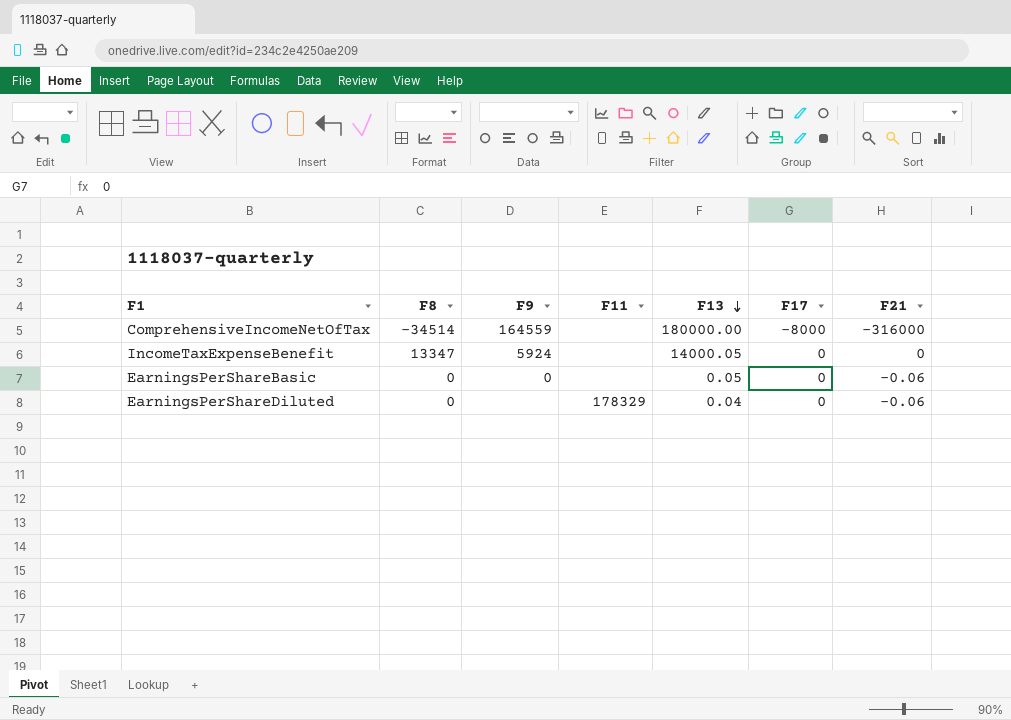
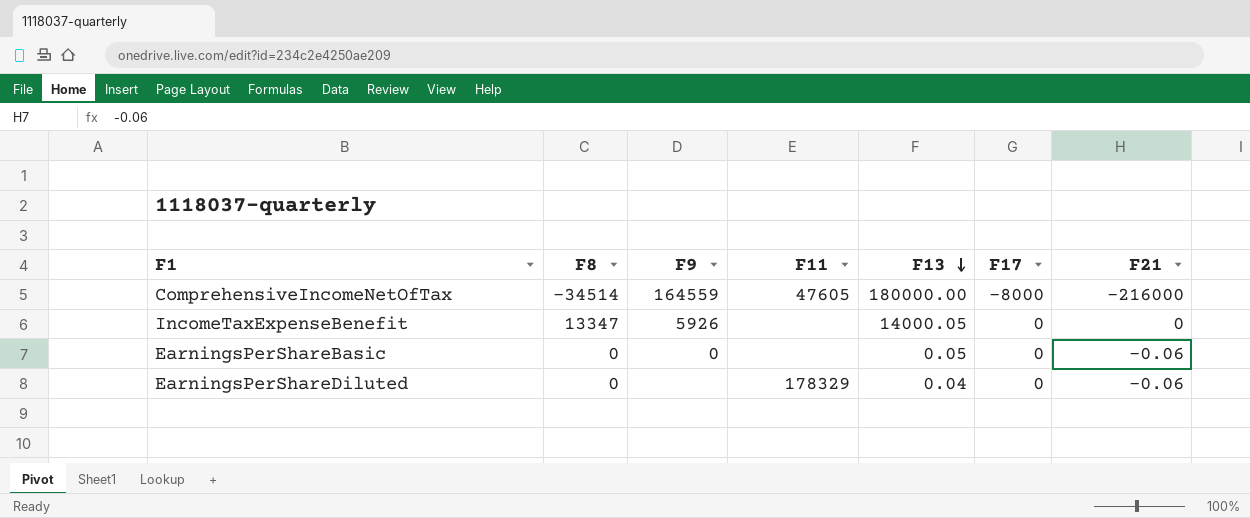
ComprehensiveIncomeNetOfTax | F11: none -> 47605
ComprehensiveIncomeNetOfTax | F21: -316000 -> -216000
IncomeTaxExpenseBenefit | F9: 5924 -> 5926

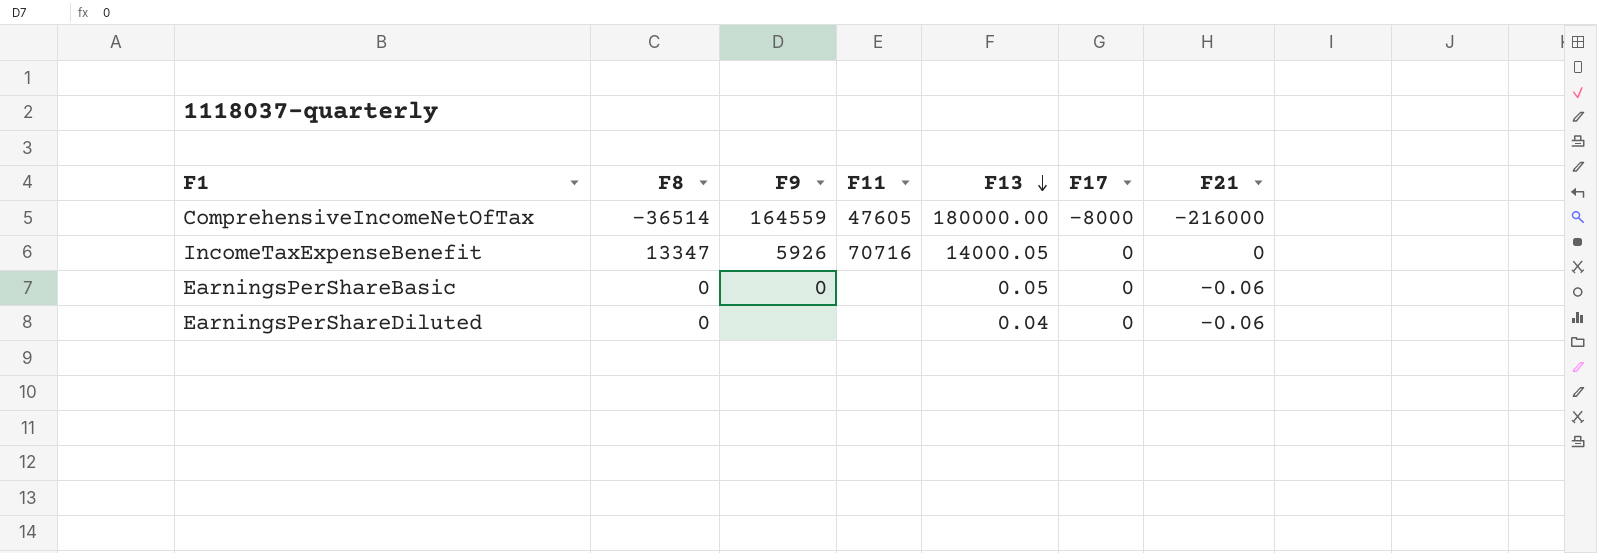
ComprehensiveIncomeNetOfTax | F8: -34514 -> -36514
IncomeTaxExpenseBenefit | F11: none -> 70716
EarningsPerShareDiluted | F11: 178329 -> none

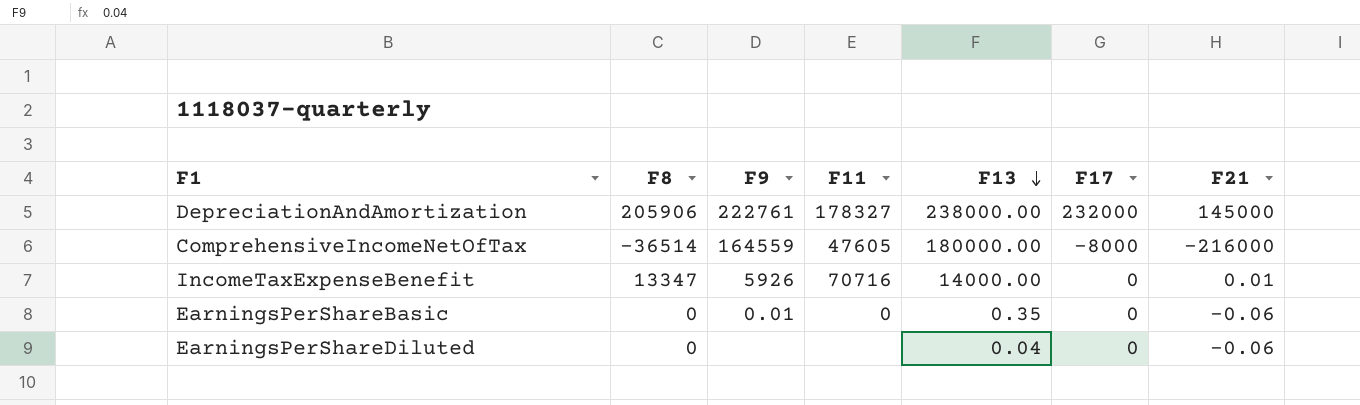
row DepreciationAndAmortization: none -> 205906 | 222761 | 178327 | 238000.00 | 232000 | 145000
IncomeTaxExpenseBenefit | F13: 14000.05 -> 14000.00
IncomeTaxExpenseBenefit | F21: 0 -> 0.01
EarningsPerShareBasic | F9: 0 -> 0.01
EarningsPerShareBasic | F11: none -> 0
EarningsPerShareBasic | F13: 0.05 -> 0.35

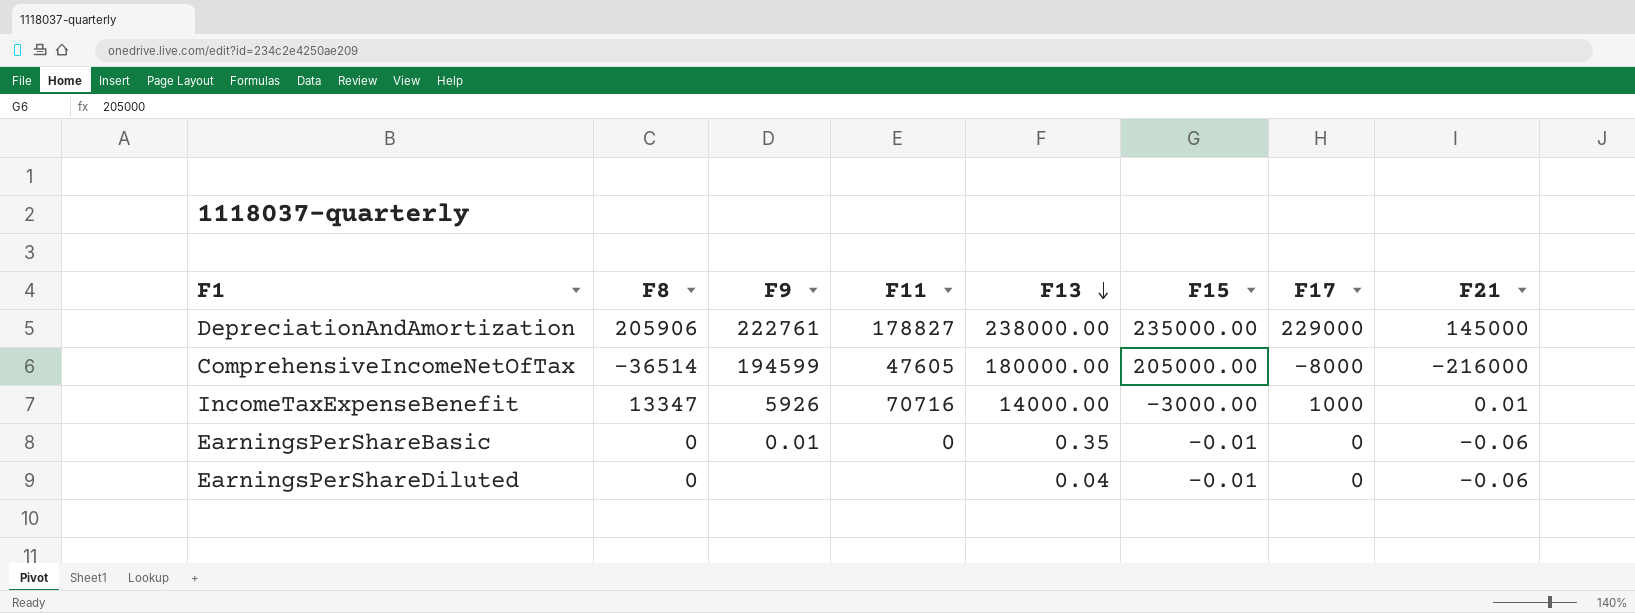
column F15 | position: none -> 6
DepreciationAndAmortization | F11: 178327 -> 178827
DepreciationAndAmortization | F17: 232000 -> 229000
ComprehensiveIncomeNetOfTax | F9: 164559 -> 194599
IncomeTaxExpenseBenefit | F17: 0 -> 1000

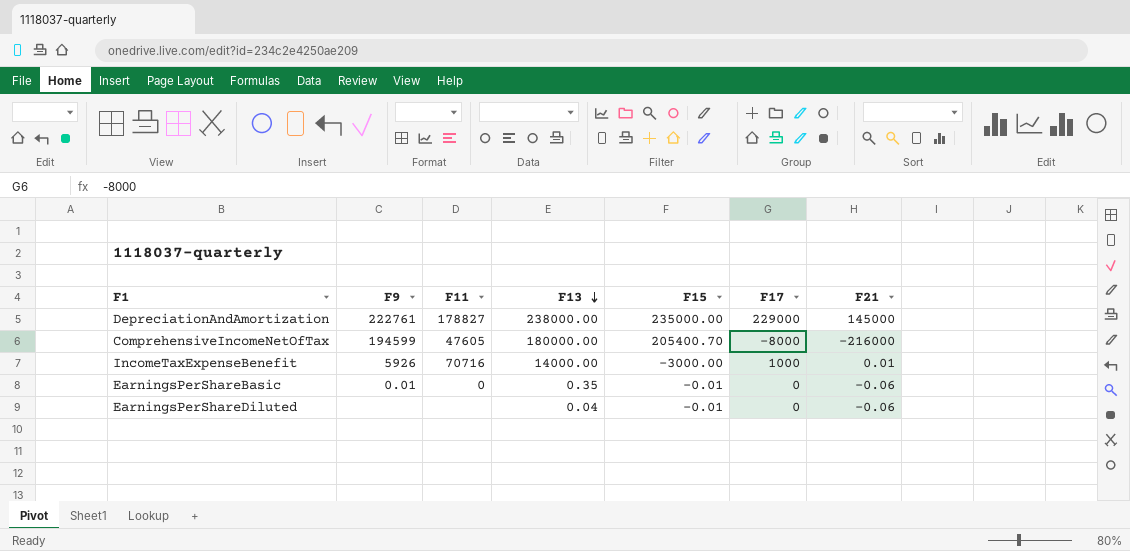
column F8 | position: 2 -> none
ComprehensiveIncomeNetOfTax | F15: 205000.00 -> 205400.70

